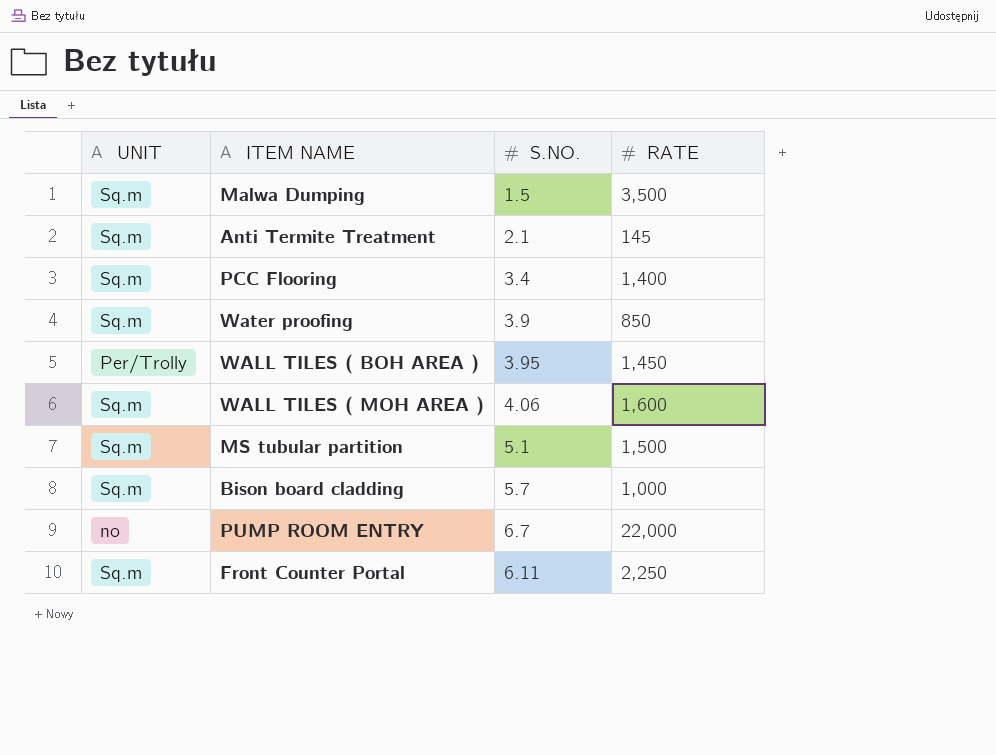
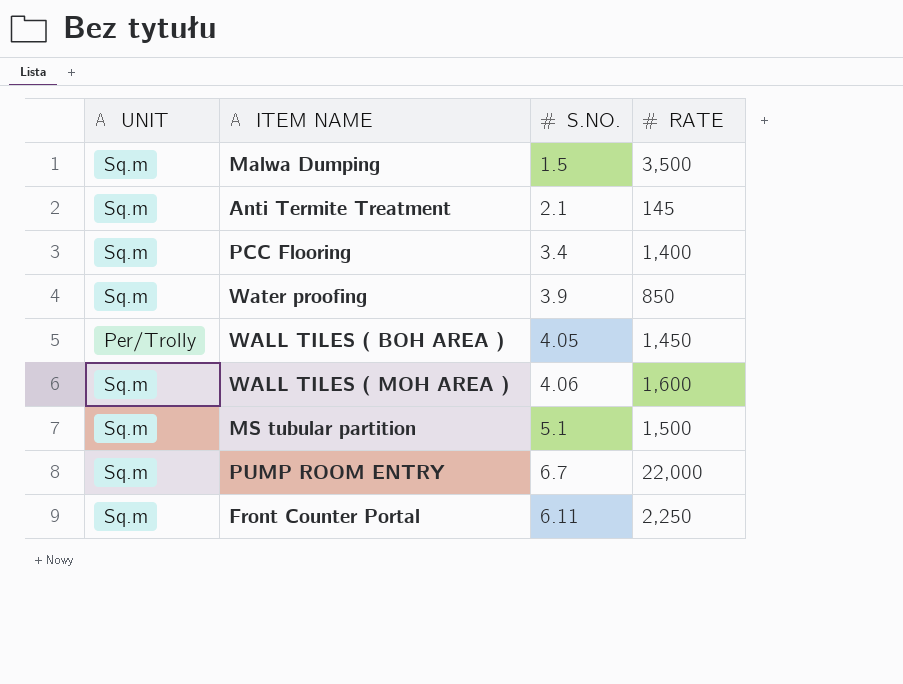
row Bison board cladding: Sq.m | 5.7 | 1,000 -> none
WALL TILES ( BOH AREA ) | S.NO.: 3.95 -> 4.05
PUMP ROOM ENTRY | UNIT: no -> Sq.m

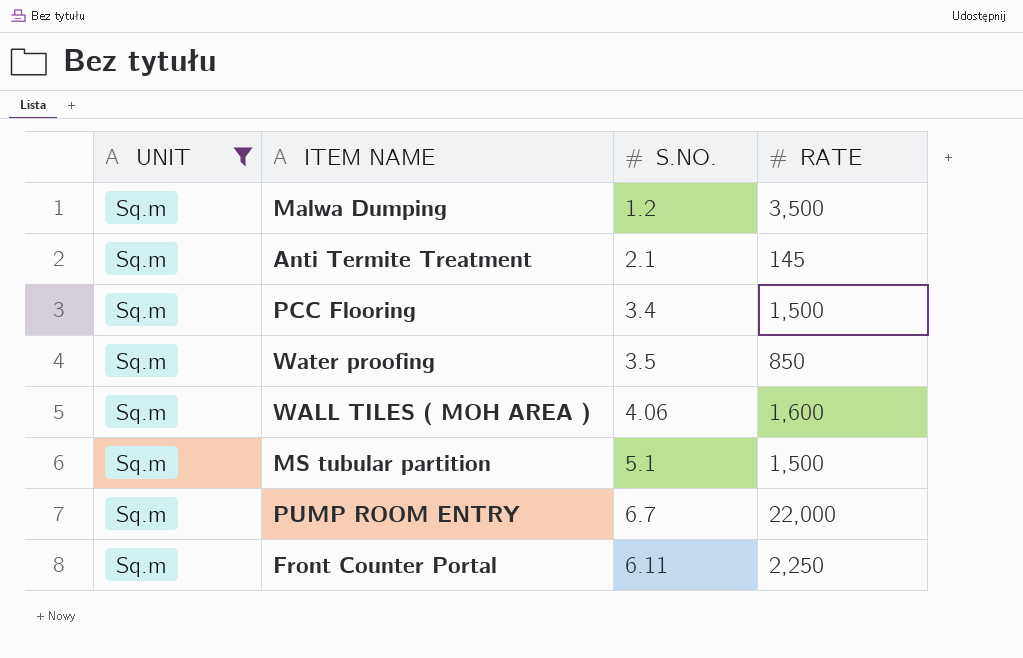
filter: none -> UNIT = Sq.m
Malwa Dumping | S.NO.: 1.5 -> 1.2
PCC Flooring | RATE: 1,400 -> 1,500
Water proofing | S.NO.: 3.9 -> 3.5

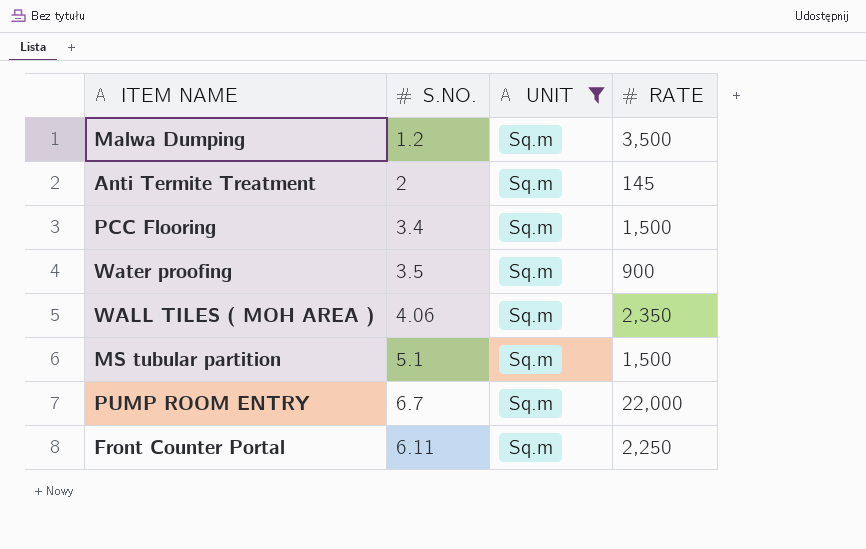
column UNIT | position: 1 -> 3
Anti Termite Treatment | S.NO.: 2.1 -> 2
Water proofing | RATE: 850 -> 900
WALL TILES ( MOH AREA ) | RATE: 1,600 -> 2,350

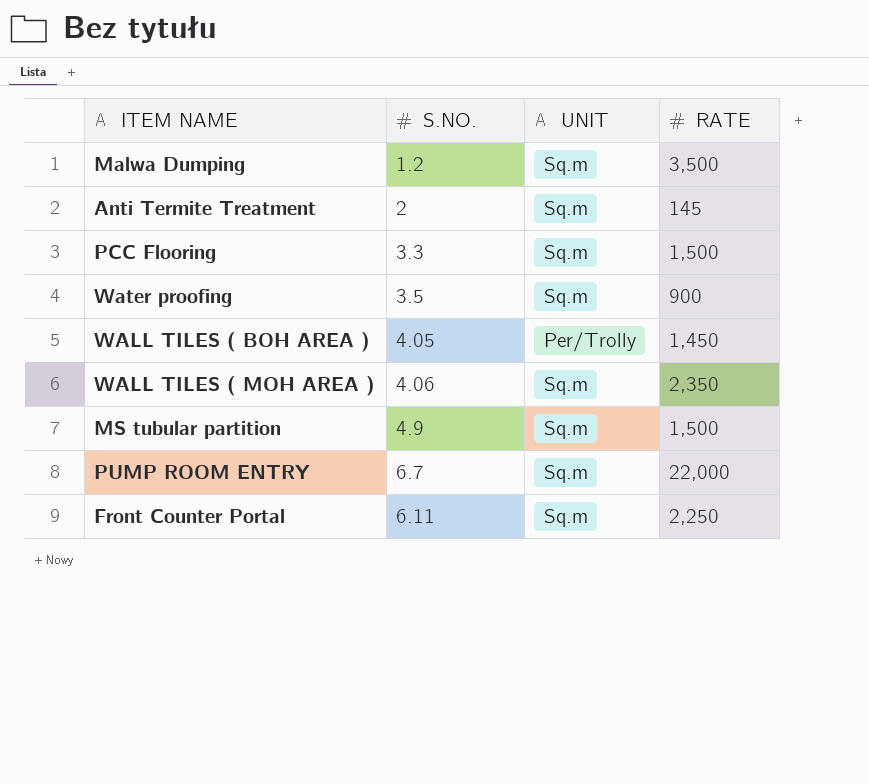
filter: UNIT = Sq.m -> none
PCC Flooring | S.NO.: 3.4 -> 3.3
MS tubular partition | S.NO.: 5.1 -> 4.9

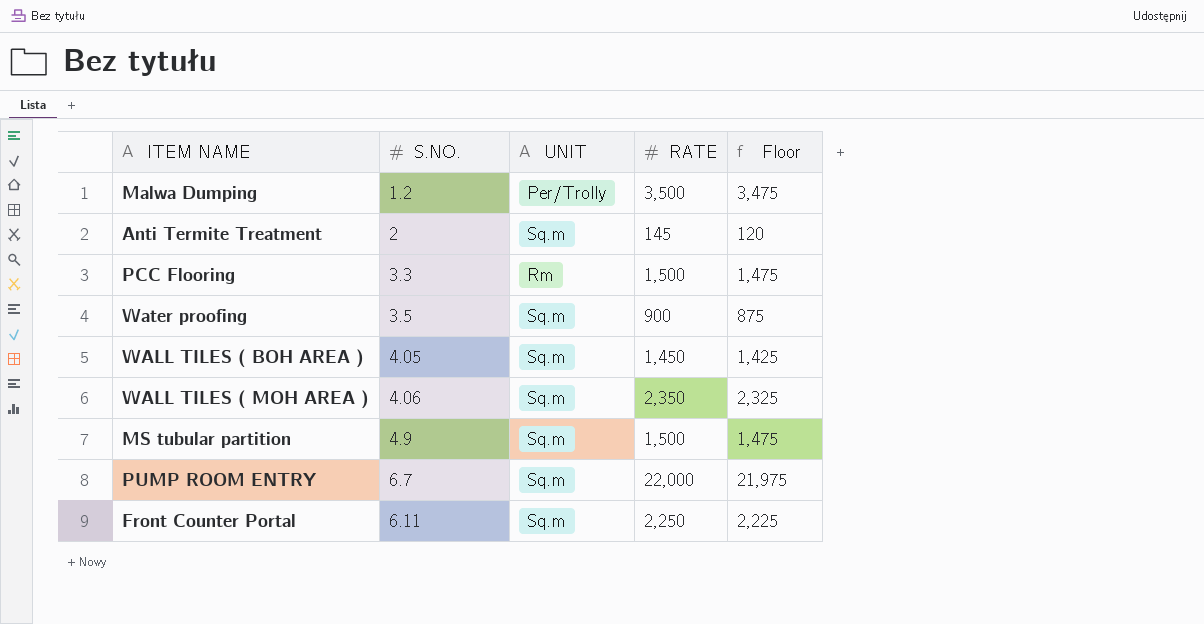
column Floor | formula: none -> [RATE] - 25
Malwa Dumping | UNIT: Sq.m -> Per/Trolly
PCC Flooring | UNIT: Sq.m -> Rm
WALL TILES ( BOH AREA ) | UNIT: Per/Trolly -> Sq.m

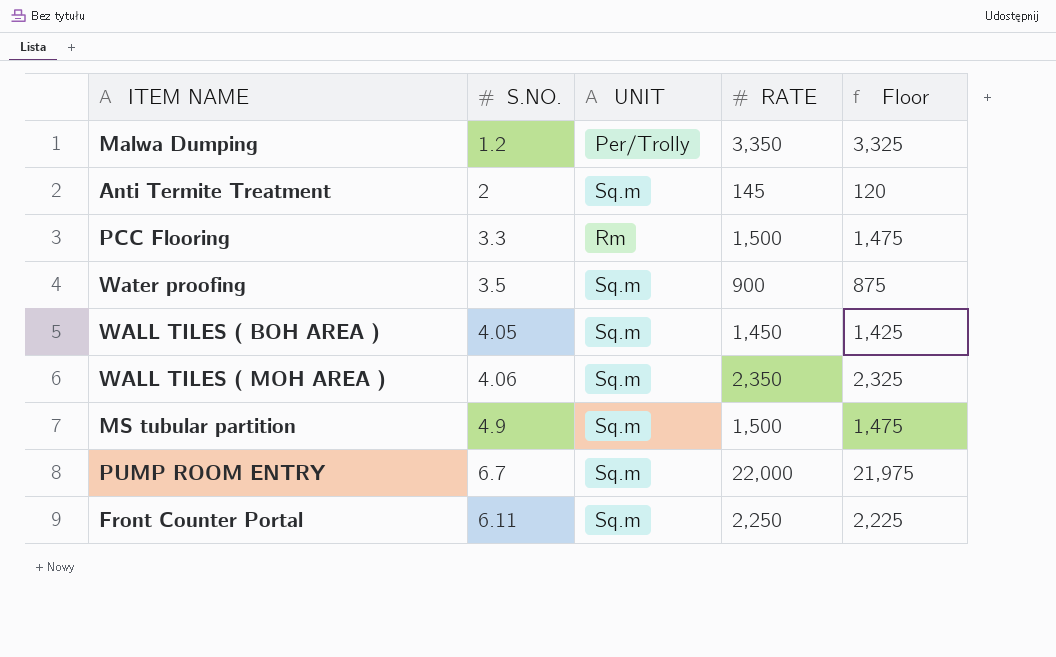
Malwa Dumping | RATE: 3,500 -> 3,350
Malwa Dumping | Floor: 3,475 -> 3,325

